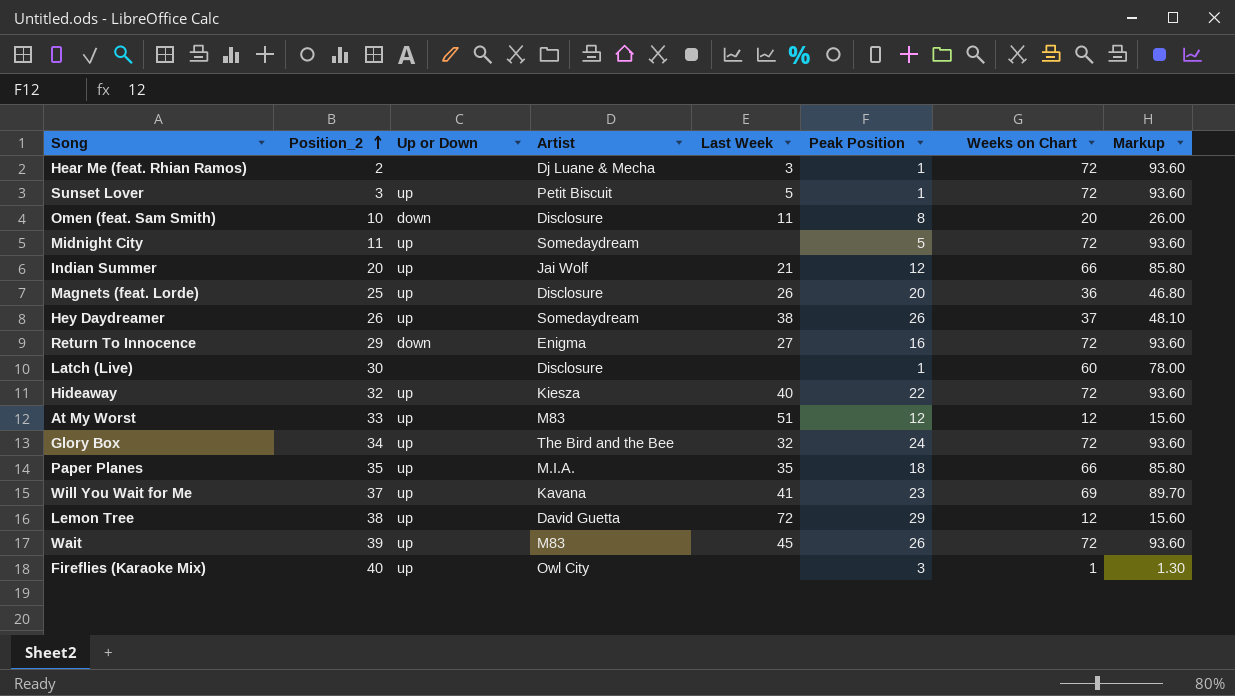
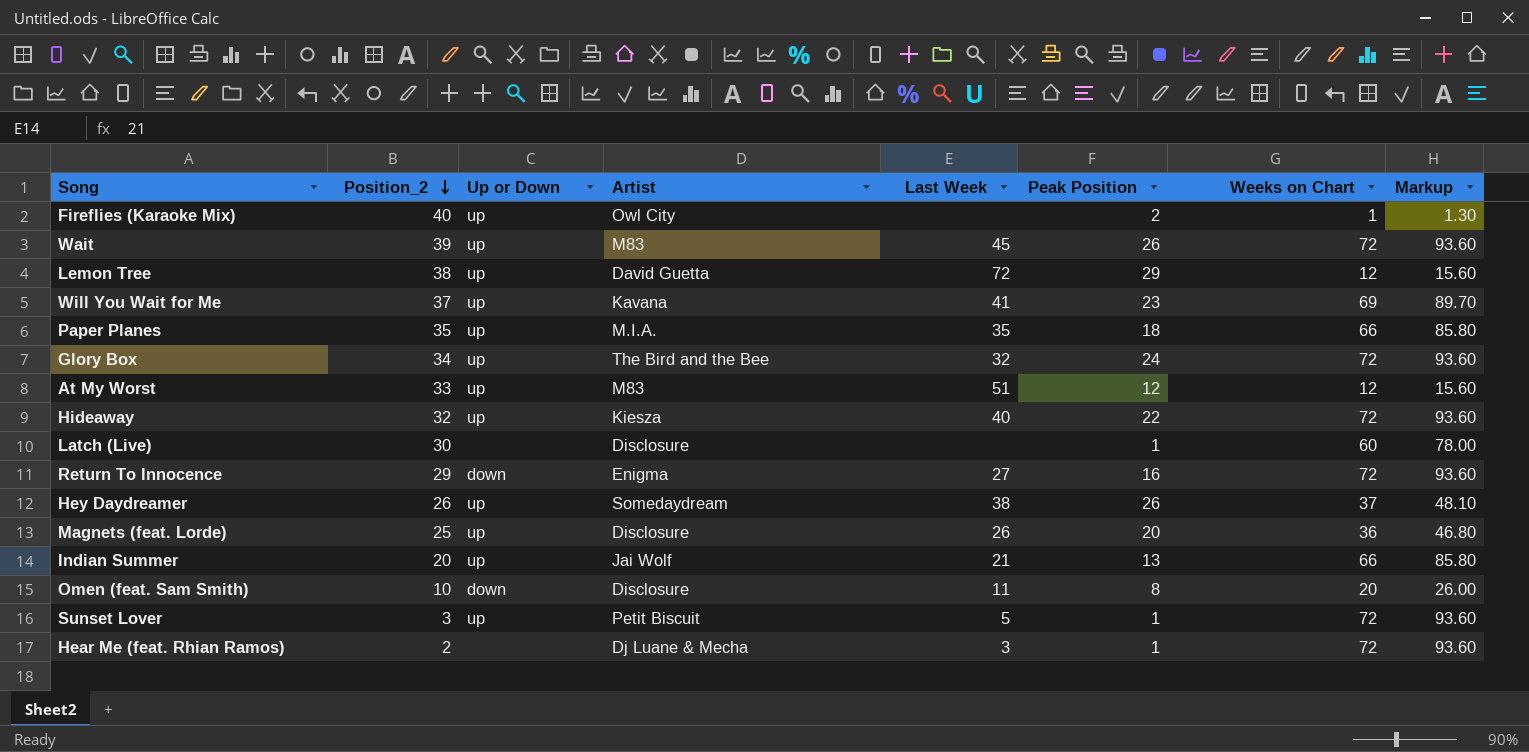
row order: Position_2 ascending -> Position_2 descending
row Midnight City: 11 | up | Somedaydream | none | 5 | 72 | 93.60 -> none
Fireflies (Karaoke Mix) | Peak Position: 3 -> 2
Indian Summer | Peak Position: 12 -> 13

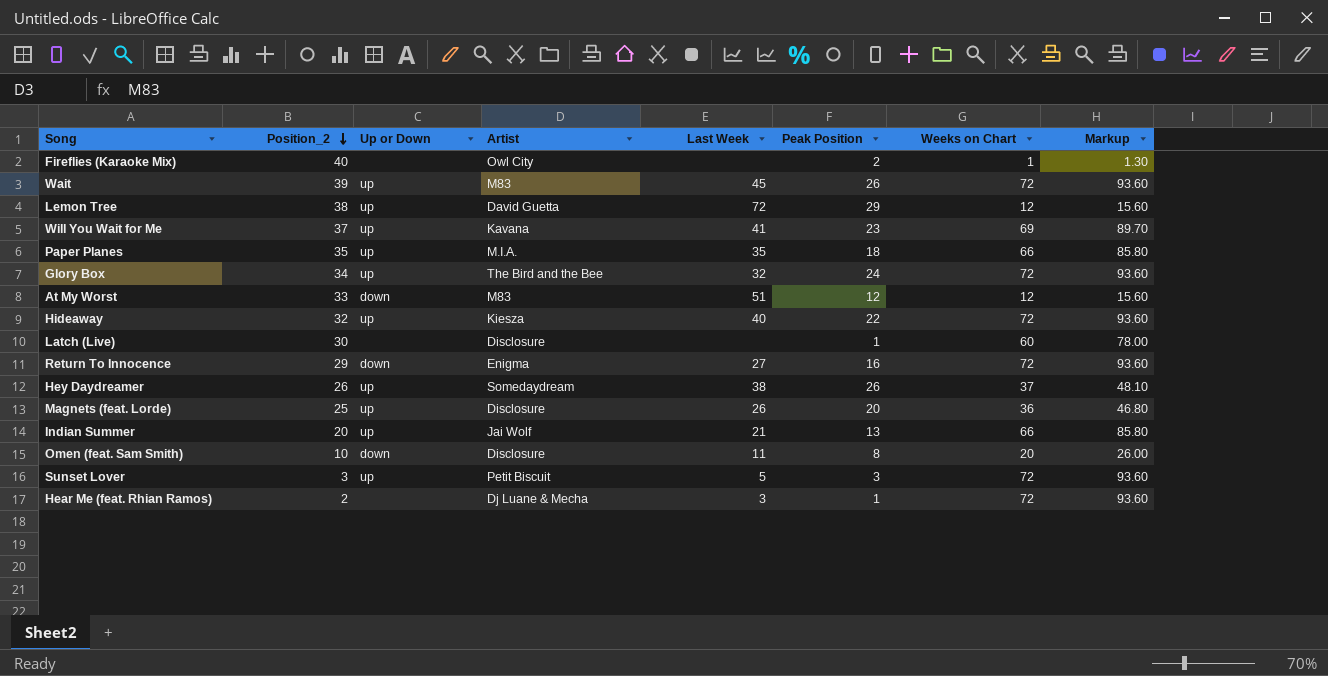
Fireflies (Karaoke Mix) | Up or Down: up -> none
At My Worst | Up or Down: up -> down
Sunset Lover | Peak Position: 1 -> 3

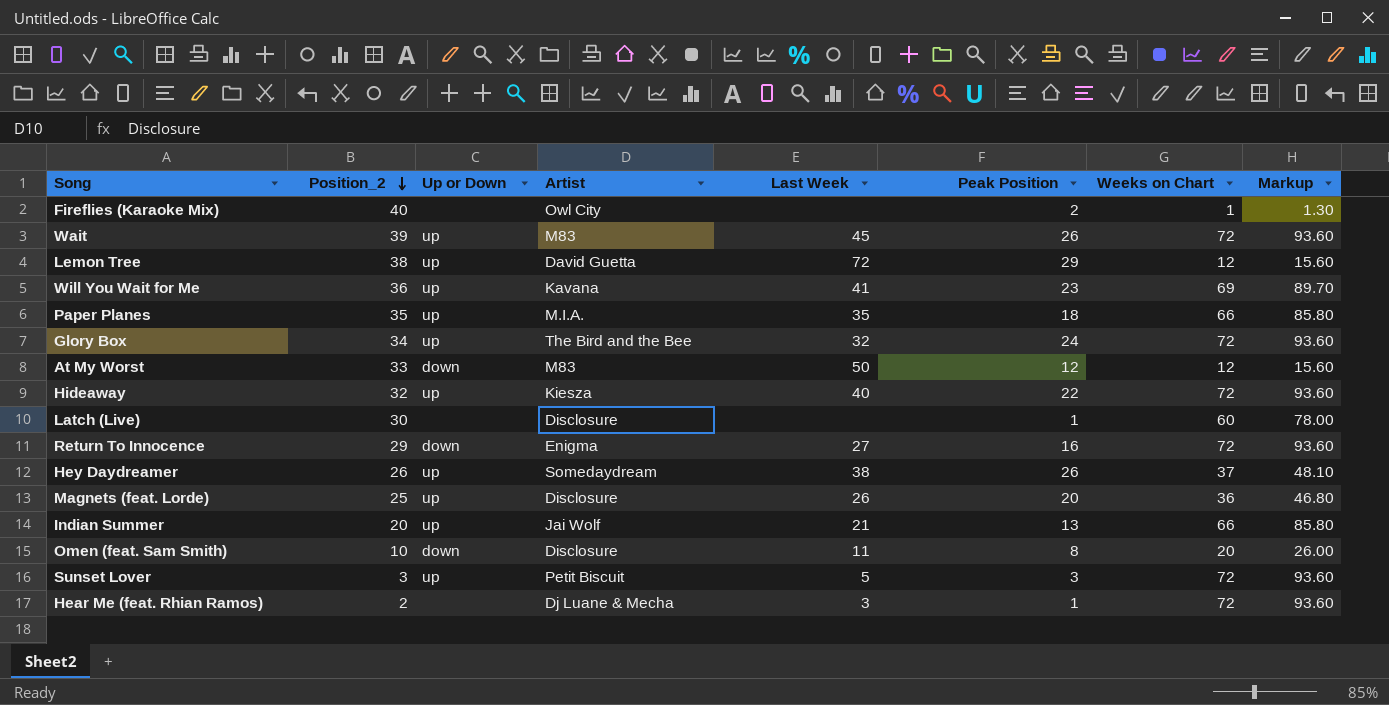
Will You Wait for Me | Position_2: 37 -> 36
At My Worst | Last Week: 51 -> 50

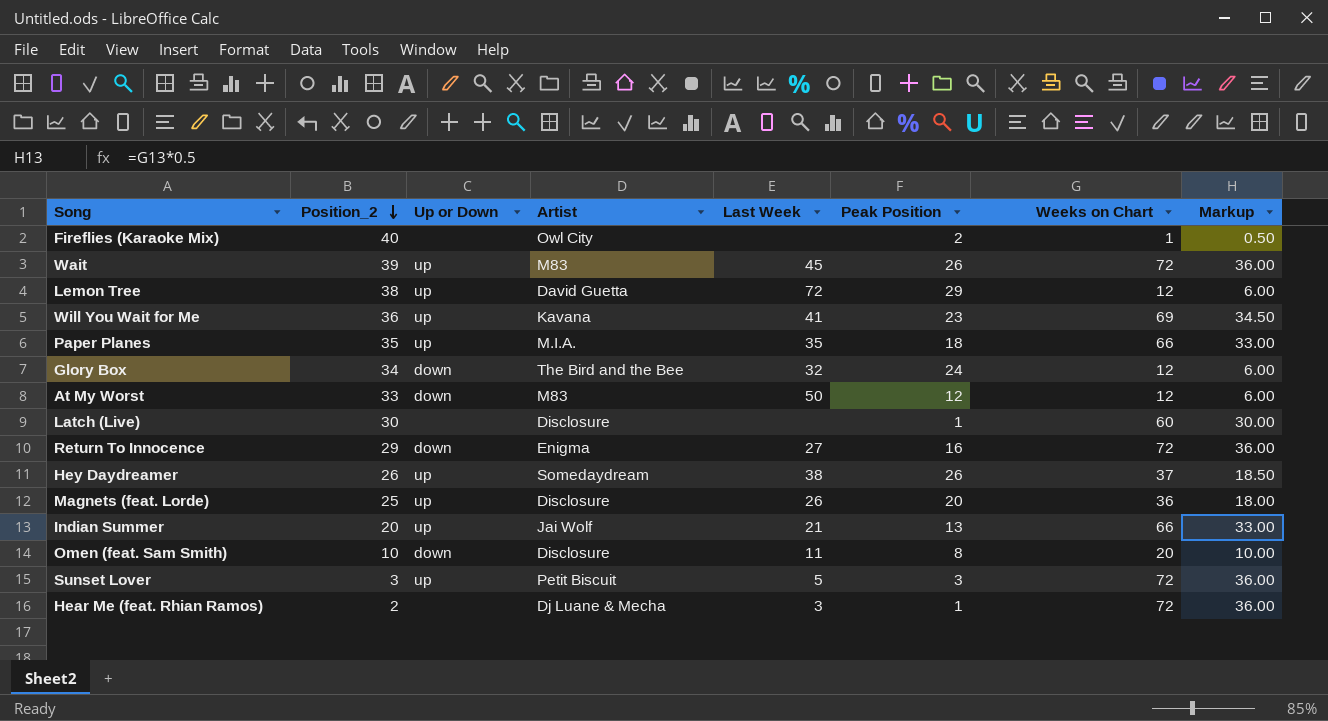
column Markup | formula: [Weeks on Chart] * 1.3 -> [Weeks on Chart] * 0.5
row Hideaway: 32 | up | Kiesza | 40 | 22 | 72 | 93.60 -> none
Glory Box | Up or Down: up -> down
Glory Box | Weeks on Chart: 72 -> 12

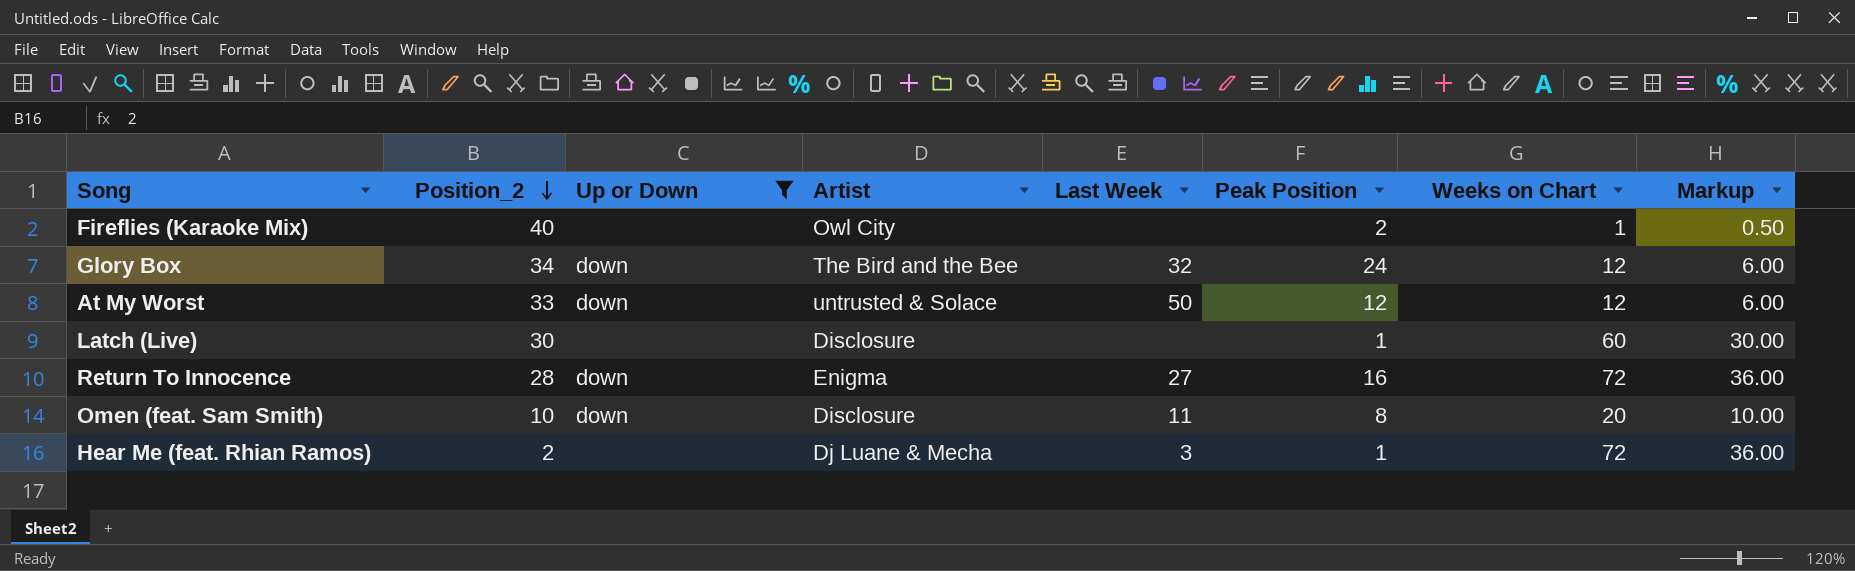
filter: none -> Up or Down != up
At My Worst | Artist: M83 -> untrusted & Solace
Return To Innocence | Position_2: 29 -> 28

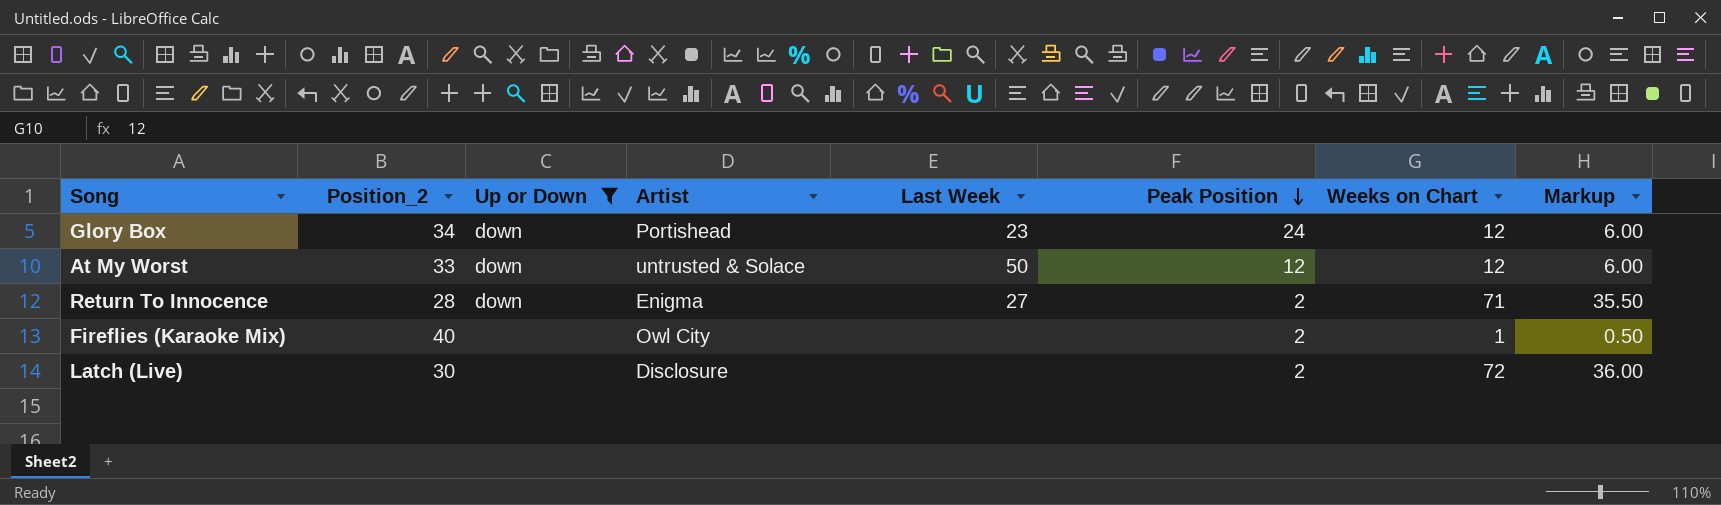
row order: Position_2 descending -> Peak Position descending
row Omen (feat. Sam Smith): 10 | down | Disclosure | 11 | 8 | 20 | 10.00 -> none
row Hear Me (feat. Rhian Ramos): 2 | none | Dj Luane & Mecha | 3 | 1 | 72 | 36.00 -> none
Glory Box | Artist: The Bird and the Bee -> Portishead
Glory Box | Last Week: 32 -> 23
Return To Innocence | Peak Position: 16 -> 2
Return To Innocence | Weeks on Chart: 72 -> 71
Return To Innocence | Markup: 36.00 -> 35.50
Latch (Live) | Peak Position: 1 -> 2
Latch (Live) | Weeks on Chart: 60 -> 72
Latch (Live) | Markup: 30.00 -> 36.00

